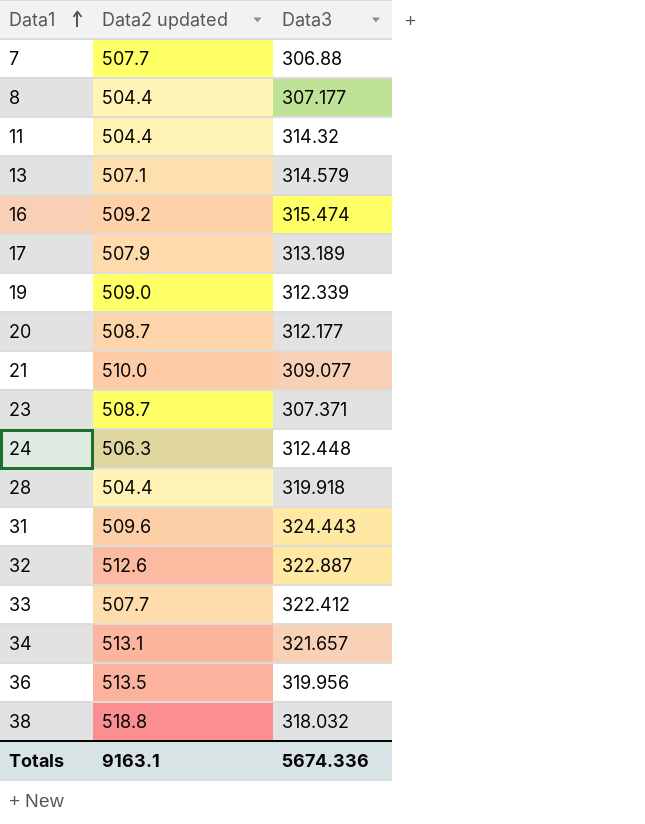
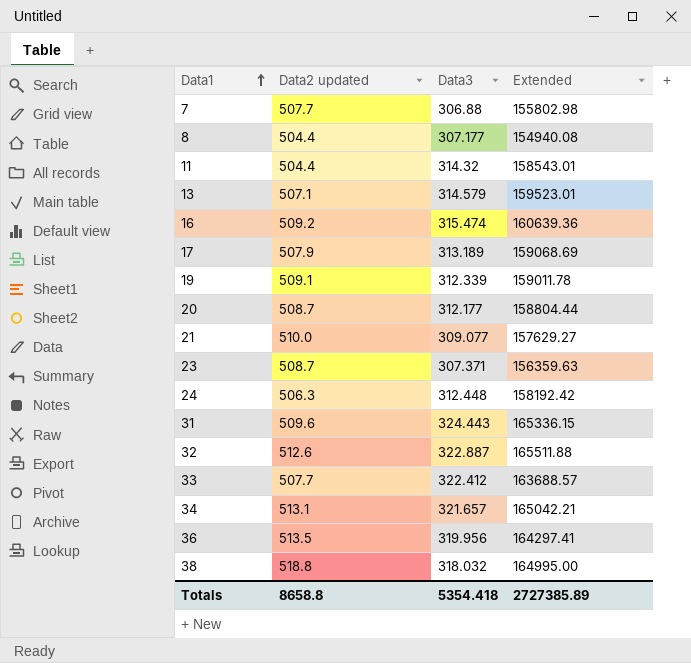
column Extended | formula: none -> [Data2 updated] * [Data3]
row 28: 504.4 | 319.918 -> none
19 | Data2 updated: 509.0 -> 509.1
Totals | Data2 updated: 9163.1 -> 8658.8
Totals | Data3: 5674.336 -> 5354.418

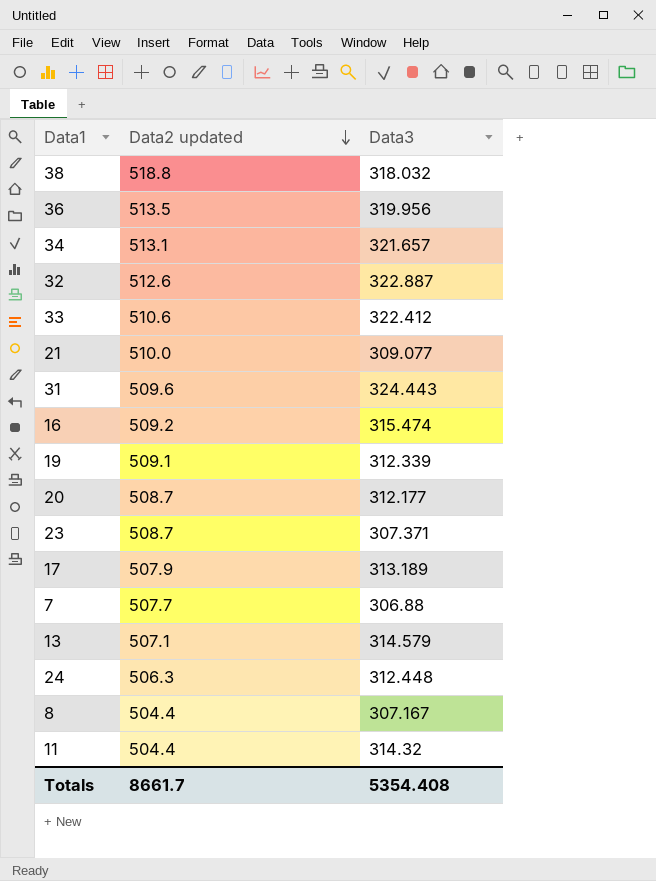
row order: Data1 ascending -> Data2 updated descending
column Extended | formula: [Data2 updated] * [Data3] -> none
33 | Data2 updated: 507.7 -> 510.6
8 | Data3: 307.177 -> 307.167
Totals | Data2 updated: 8658.8 -> 8661.7
Totals | Data3: 5354.418 -> 5354.408

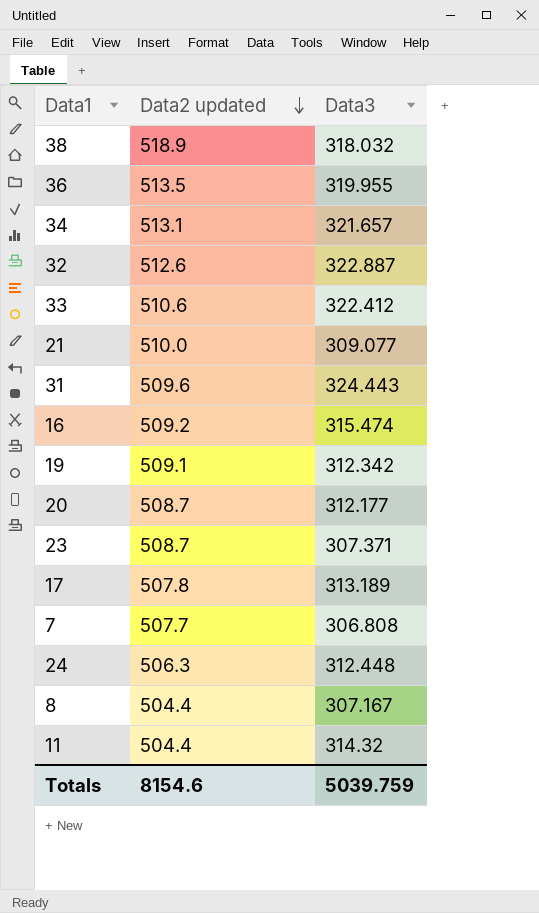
row 13: 507.1 | 314.579 -> none
38 | Data2 updated: 518.8 -> 518.9
36 | Data3: 319.956 -> 319.955
19 | Data3: 312.339 -> 312.342
17 | Data2 updated: 507.9 -> 507.8
7 | Data3: 306.88 -> 306.808
Totals | Data2 updated: 8661.7 -> 8154.6
Totals | Data3: 5354.408 -> 5039.759

